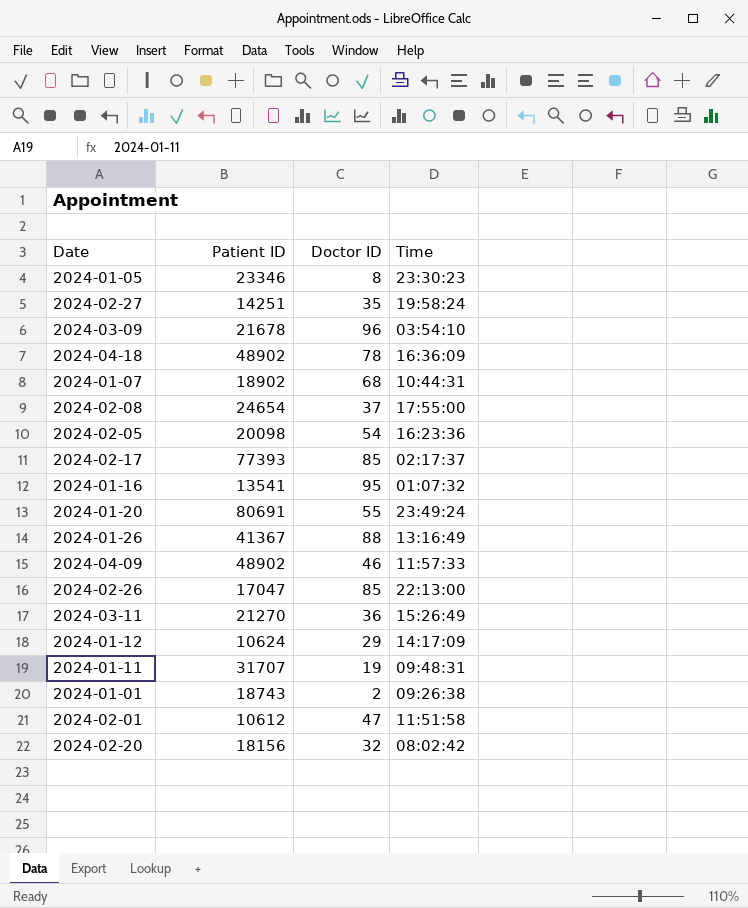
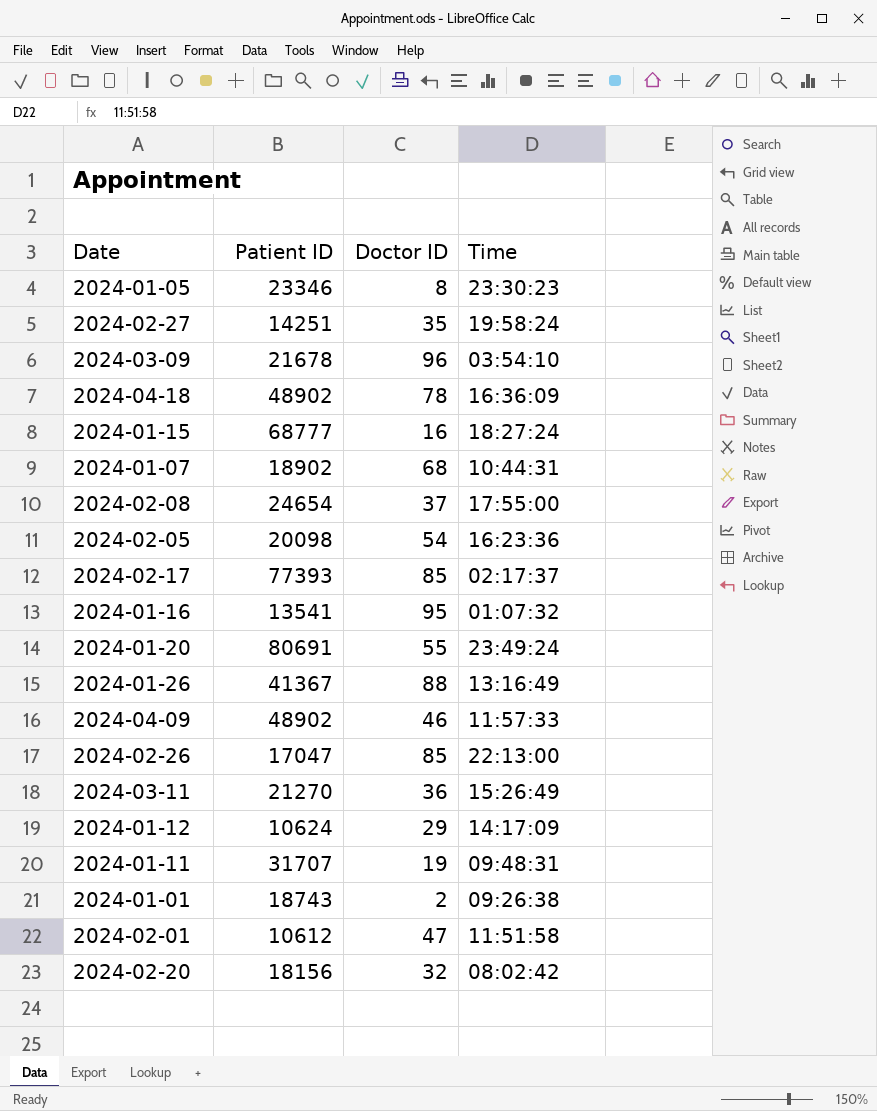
row 2024-01-15: none -> 68777 | 16 | 18:27:24

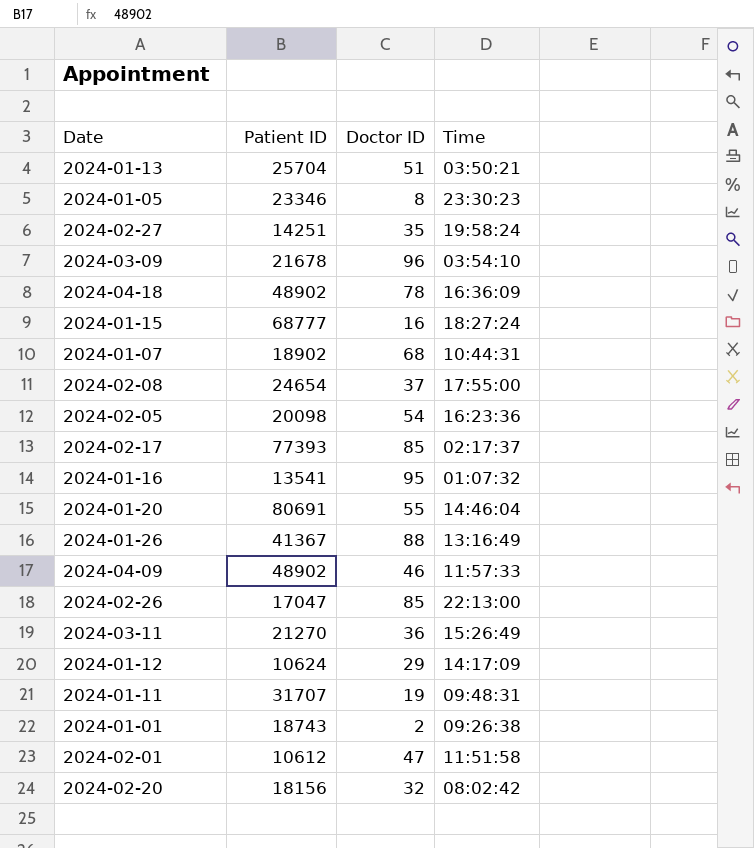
row 2024-01-13: none -> 25704 | 51 | 03:50:21
2024-01-20 | Time: 23:49:24 -> 14:46:04

